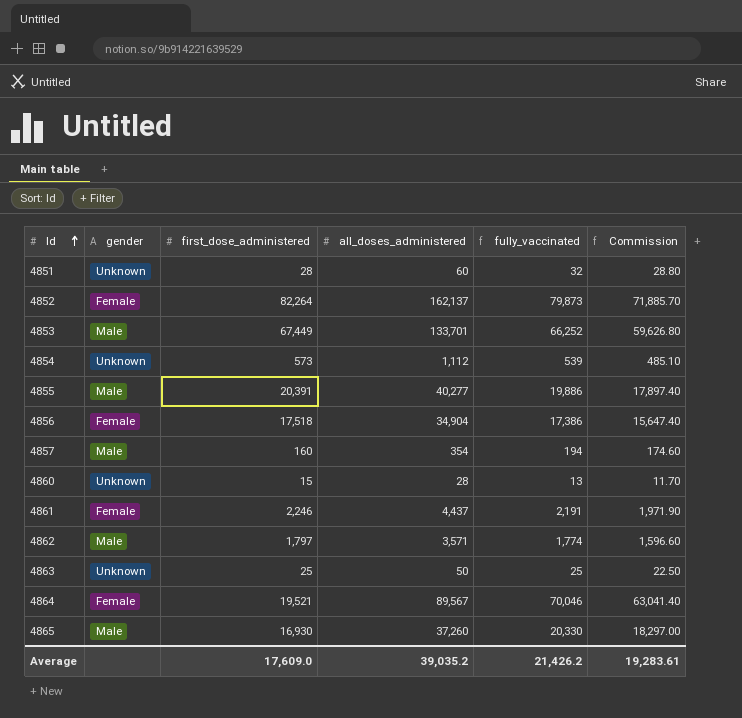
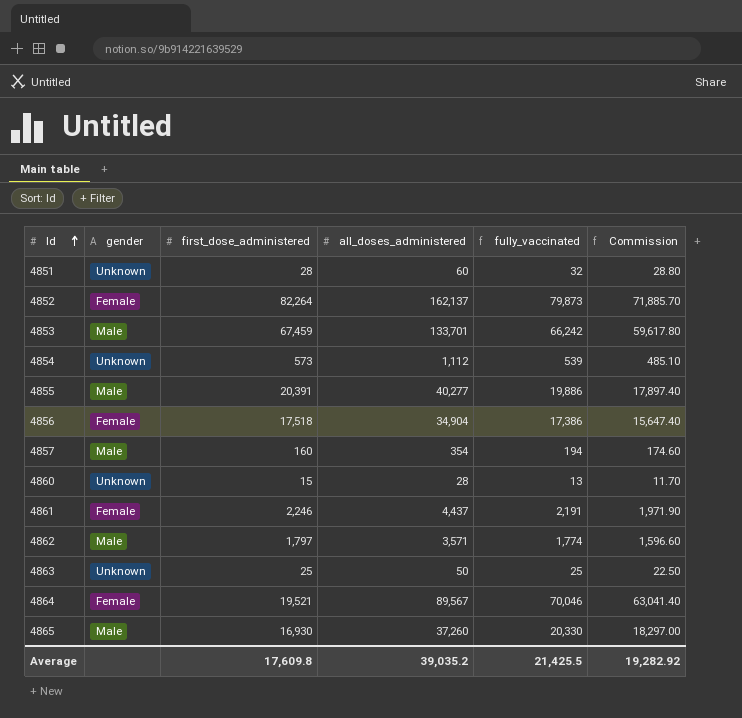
4853 | first_dose_administered: 67,449 -> 67,459
4853 | fully_vaccinated: 66,252 -> 66,242
4853 | Commission: 59,626.80 -> 59,617.80
Average | first_dose_administered: 17,609.0 -> 17,609.8
Average | fully_vaccinated: 21,426.2 -> 21,425.5
Average | Commission: 19,283.61 -> 19,282.92

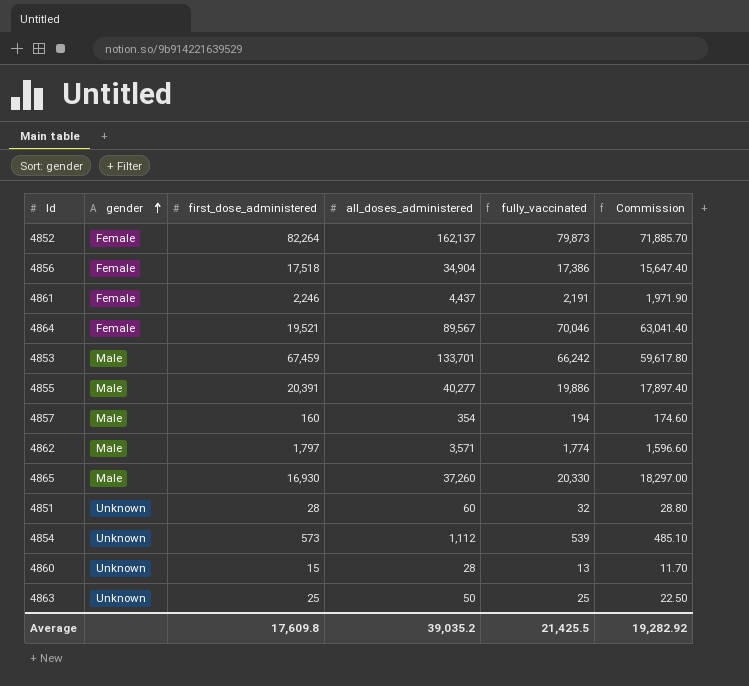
row order: Id ascending -> gender ascending

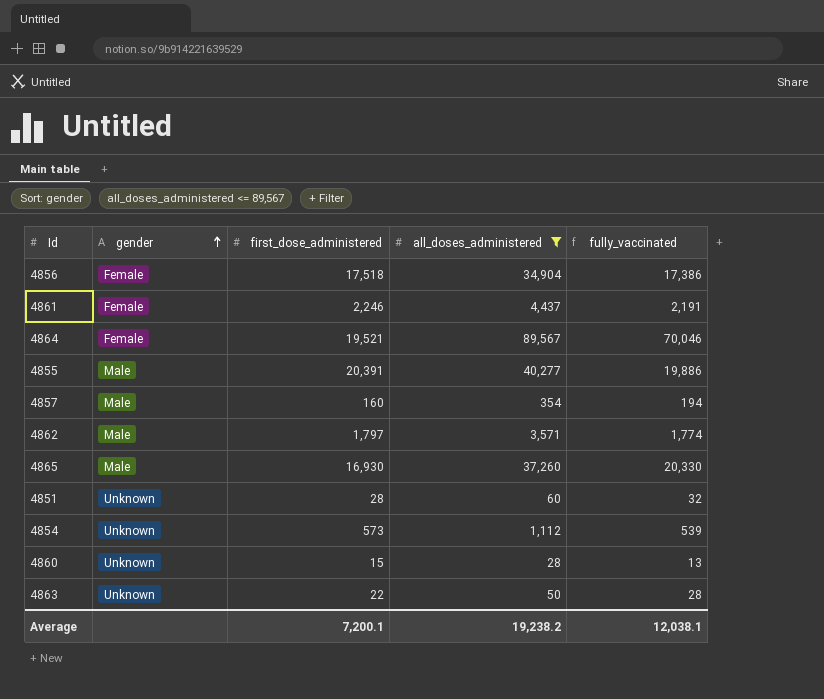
filter: none -> all_doses_administered <= 89,567
column Commission | formula: [fully_vaccinated] * 0.9 -> none
4863 | first_dose_administered: 25 -> 22
4863 | fully_vaccinated: 25 -> 28
Average | first_dose_administered: 17,609.8 -> 7,200.1
Average | all_doses_administered: 39,035.2 -> 19,238.2
Average | fully_vaccinated: 21,425.5 -> 12,038.1

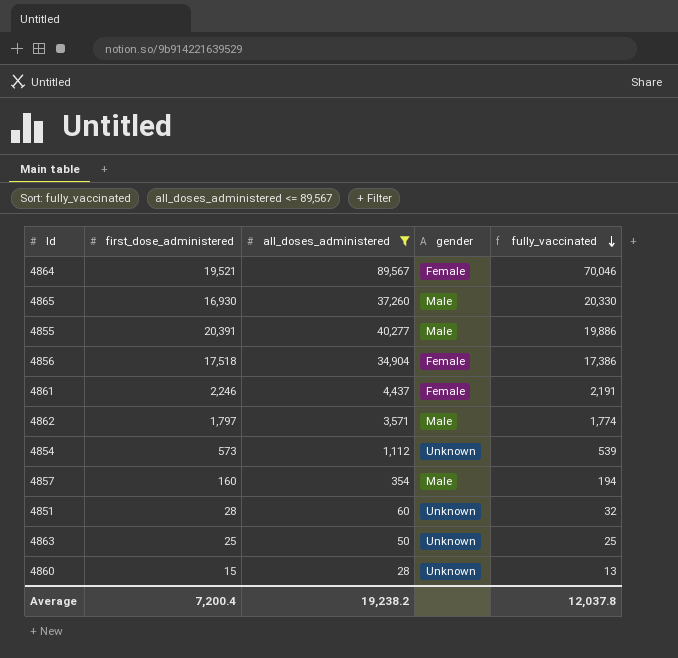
row order: gender ascending -> fully_vaccinated descending
column gender | position: 2 -> 4
4863 | first_dose_administered: 22 -> 25
4863 | fully_vaccinated: 28 -> 25
Average | first_dose_administered: 7,200.1 -> 7,200.4
Average | fully_vaccinated: 12,038.1 -> 12,037.8

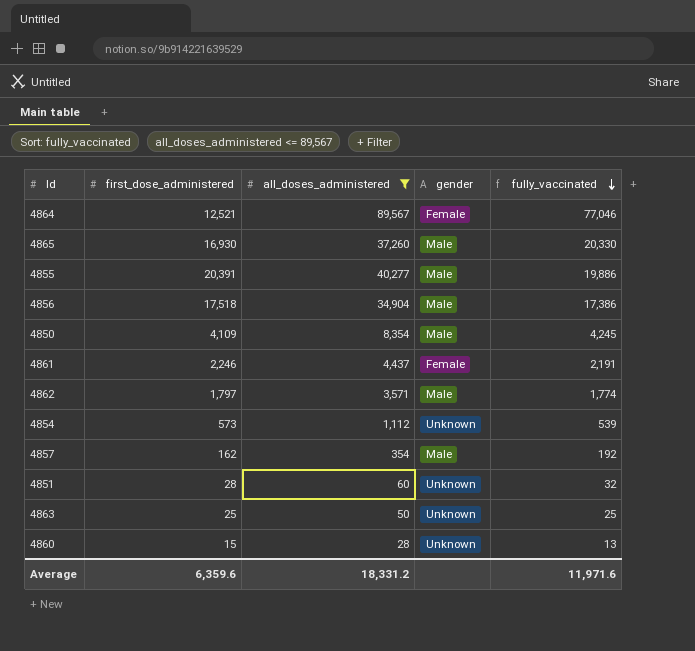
4864 | first_dose_administered: 19,521 -> 12,521
4864 | fully_vaccinated: 70,046 -> 77,046
4856 | gender: Female -> Male
row 4850: none -> 4,109 | 8,354 | Male | 4,245
4857 | first_dose_administered: 160 -> 162
4857 | fully_vaccinated: 194 -> 192
Average | first_dose_administered: 7,200.4 -> 6,359.6
Average | all_doses_administered: 19,238.2 -> 18,331.2
Average | fully_vaccinated: 12,037.8 -> 11,971.6

